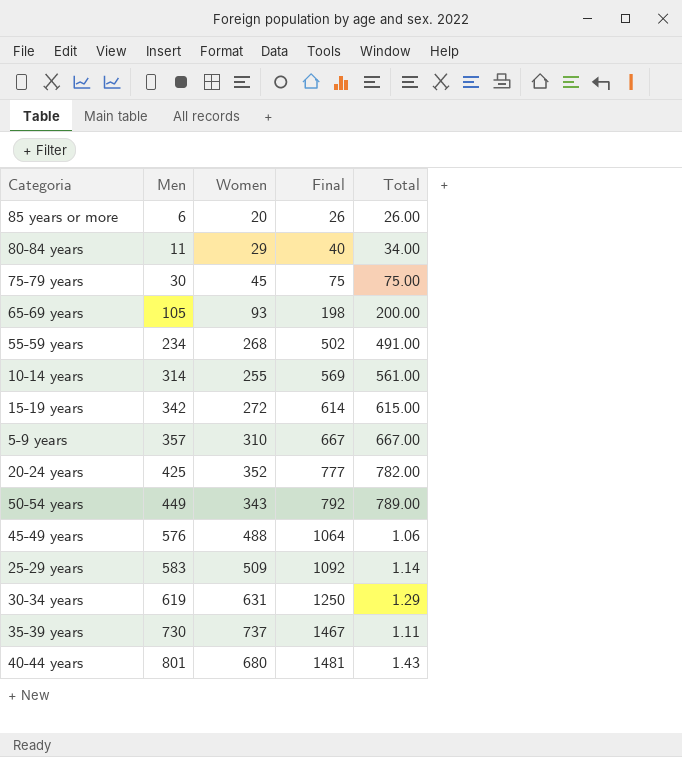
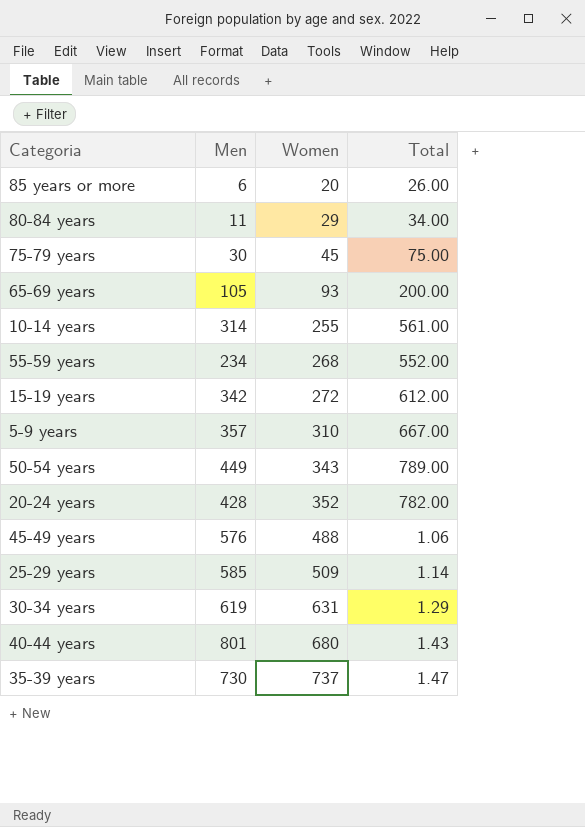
row order: Men ascending -> Women ascending
column Final | formula: [Men] + [Women] -> none
55-59 years | Total: 491.00 -> 552.00
15-19 years | Total: 615.00 -> 612.00
20-24 years | Men: 425 -> 428
25-29 years | Men: 583 -> 585
35-39 years | Total: 1.11 -> 1.47

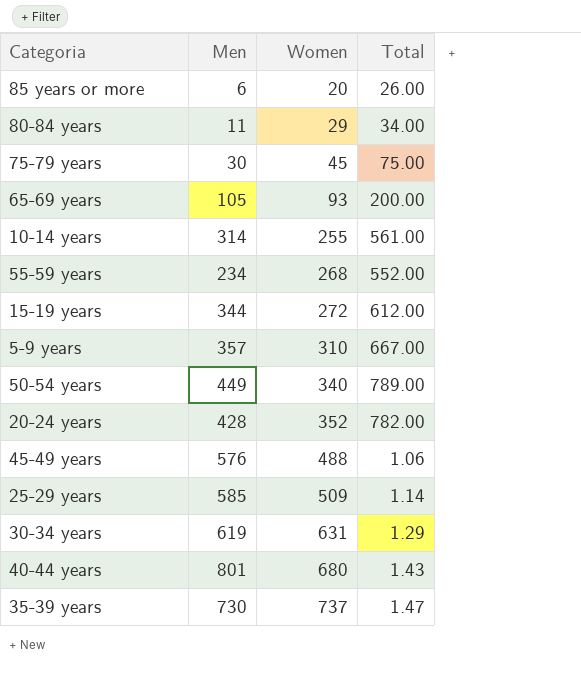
15-19 years | Men: 342 -> 344
50-54 years | Women: 343 -> 340

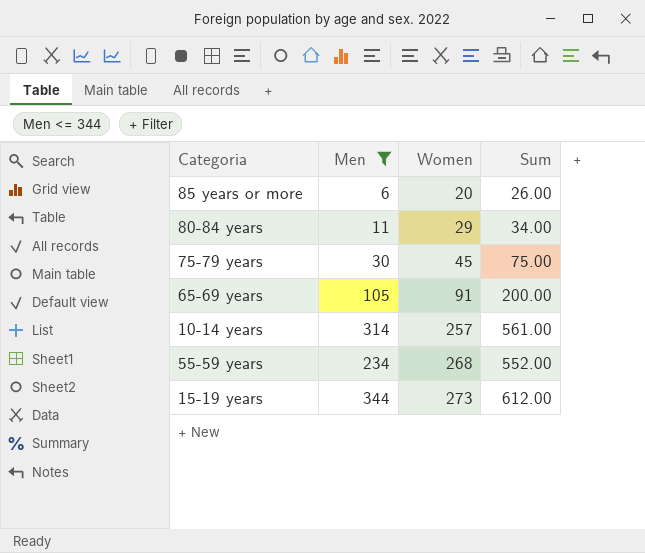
filter: none -> Men <= 344
column name: Total -> Sum
65-69 years | Women: 93 -> 91
10-14 years | Women: 255 -> 257
15-19 years | Women: 272 -> 273

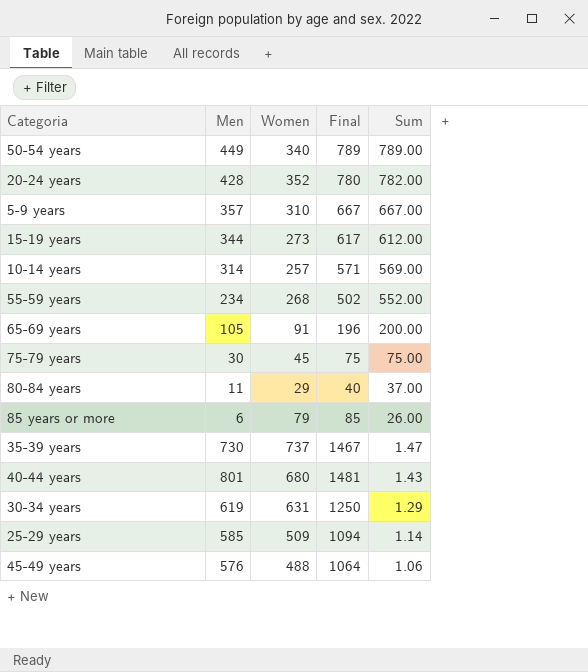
filter: Men <= 344 -> none
row order: Women ascending -> Sum descending
column Final | formula: none -> [Men] + [Women]
10-14 years | Sum: 561.00 -> 569.00
80-84 years | Sum: 34.00 -> 37.00
85 years or more | Women: 20 -> 79

